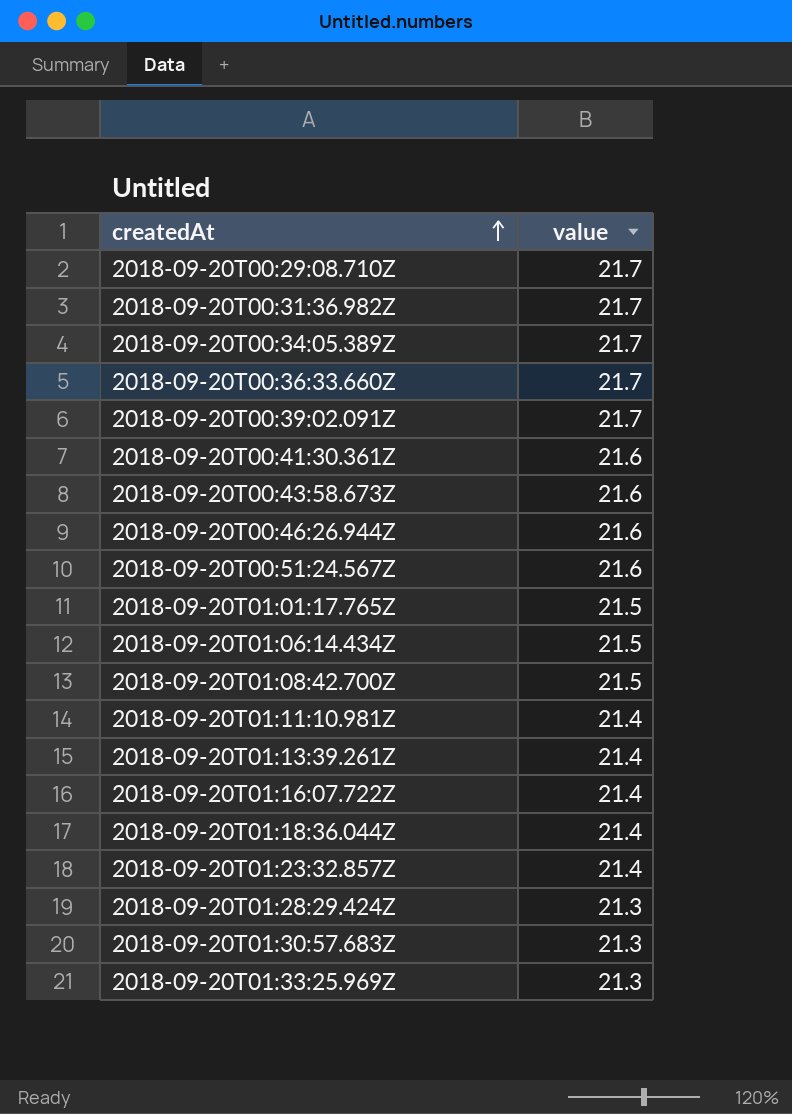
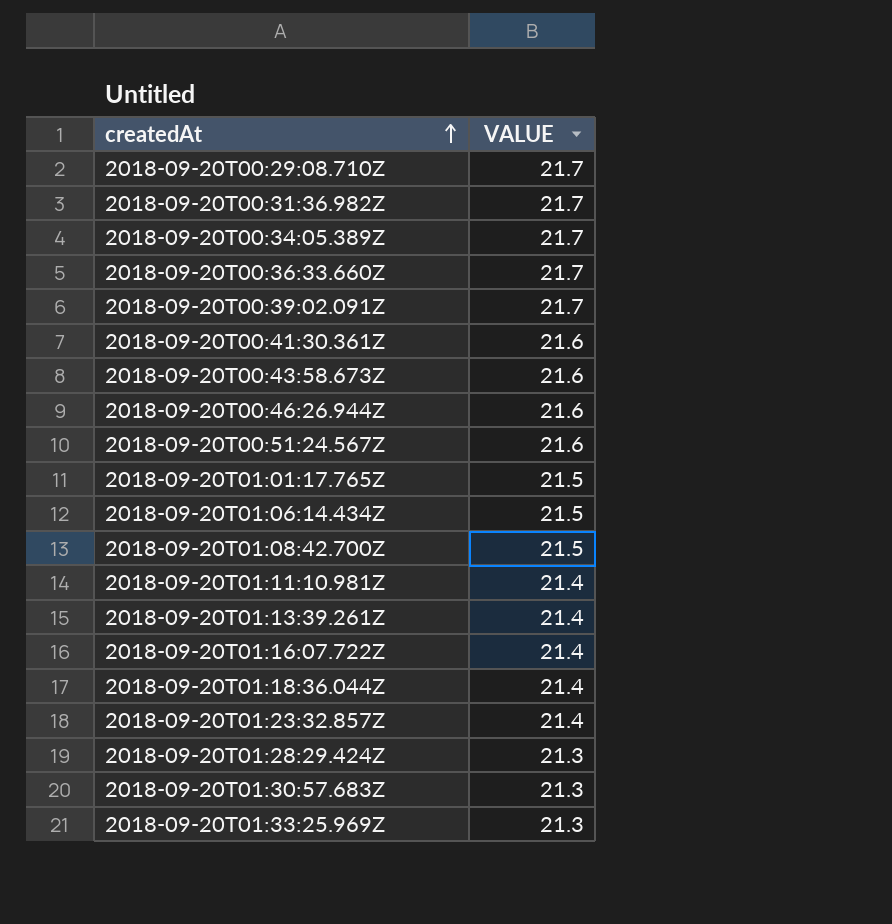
column name: value -> VALUE

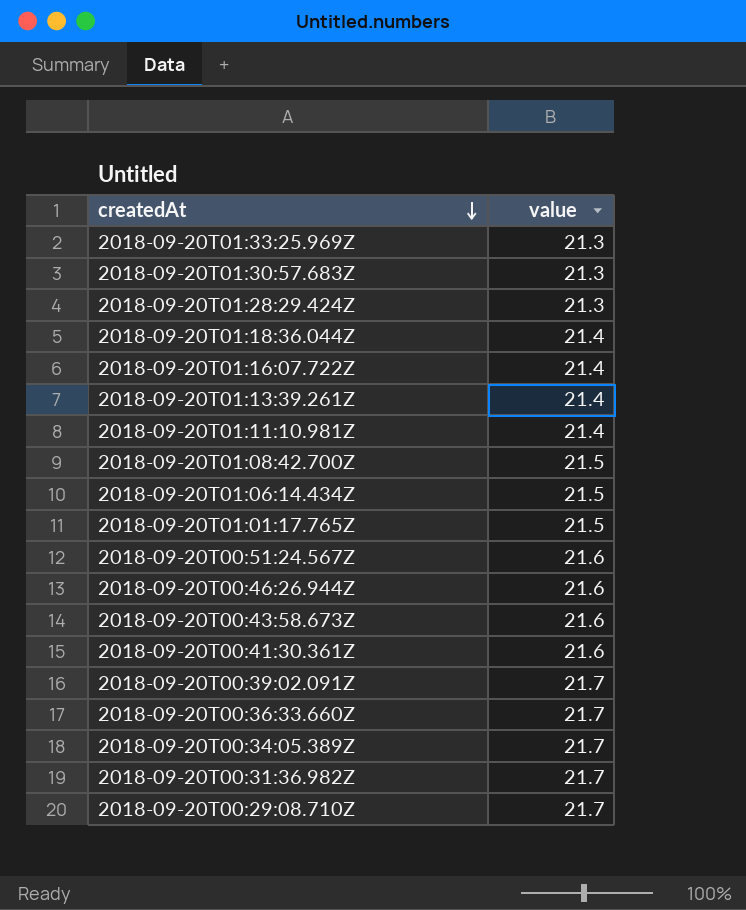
row order: createdAt ascending -> createdAt descending
column name: VALUE -> value
row 2018-09-20T01:23:32.857Z: 21.4 -> none

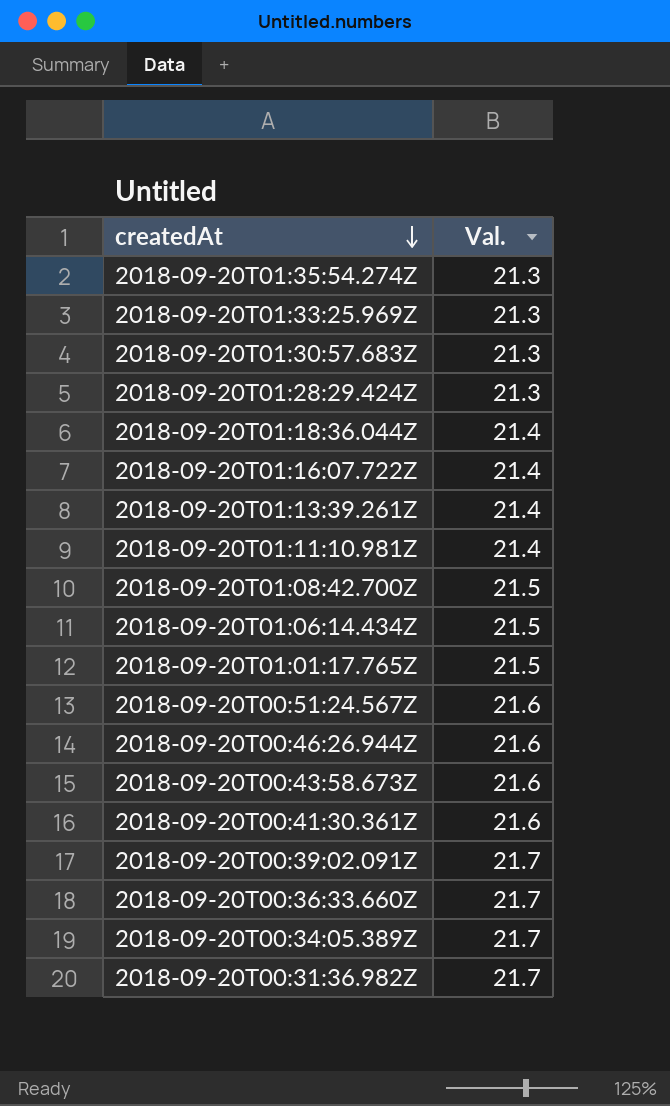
column name: value -> Val.
row 2018-09-20T00:29:08.710Z: 21.7 -> none
row 2018-09-20T01:35:54.274Z: none -> 21.3

